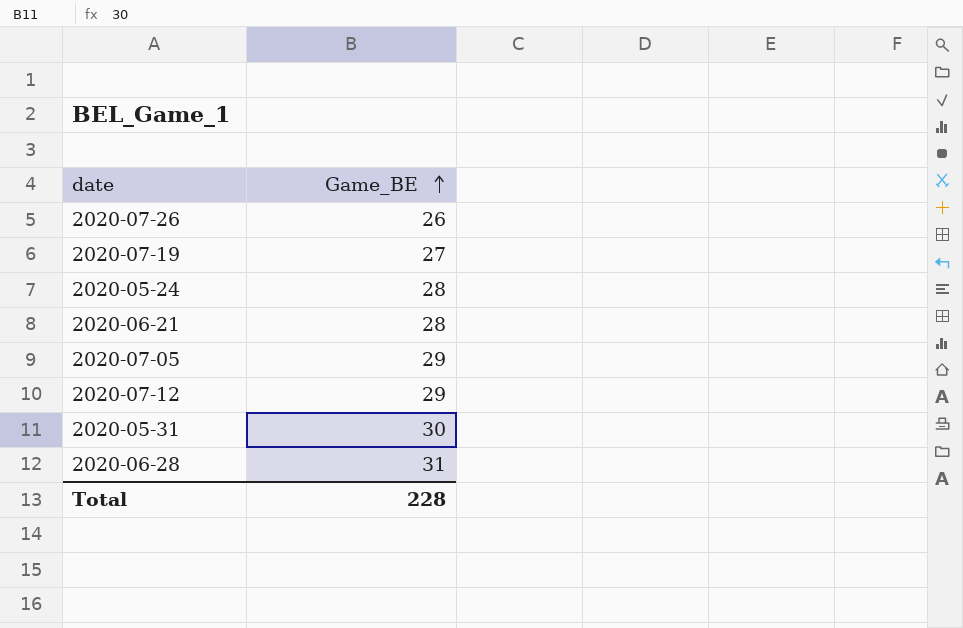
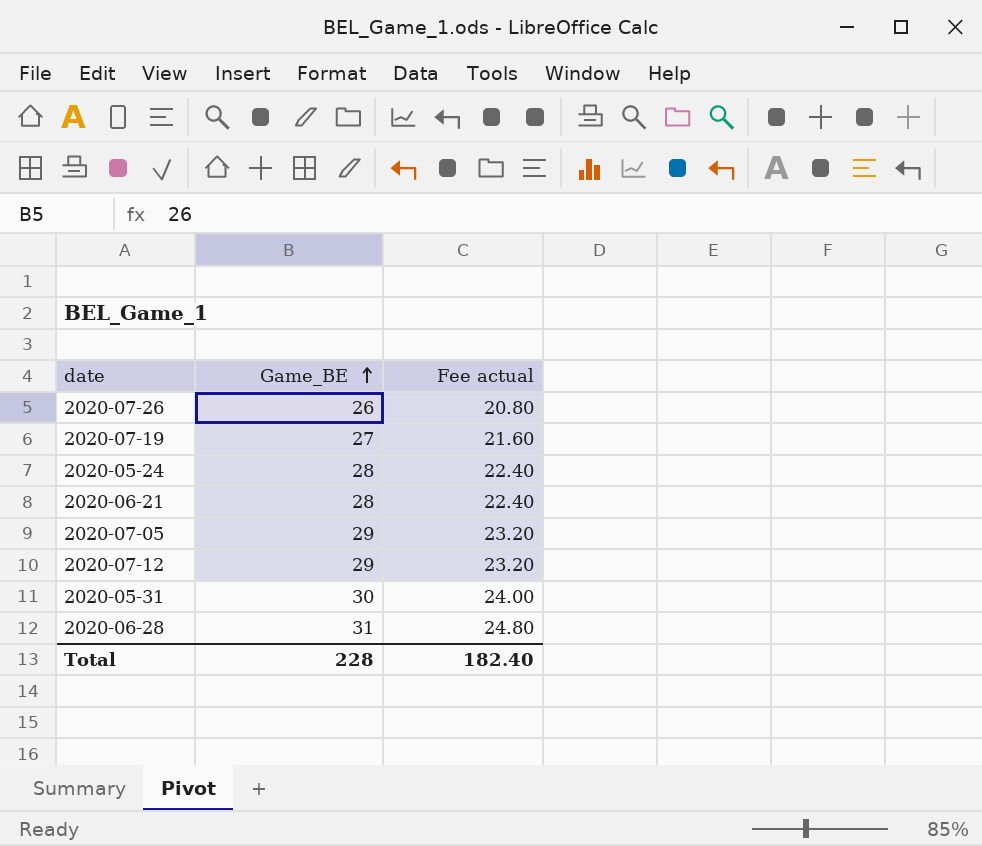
column Fee actual | formula: none -> [Game_BE] * 0.8

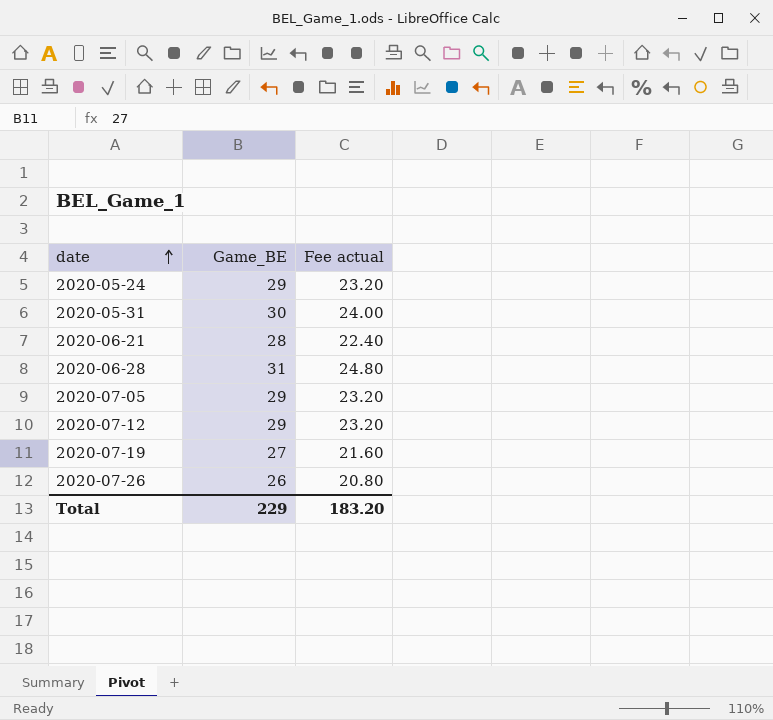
row order: Game_BE ascending -> date ascending
2020-05-24 | Game_BE: 28 -> 29
2020-05-24 | Fee actual: 22.40 -> 23.20
Total | Game_BE: 228 -> 229
Total | Fee actual: 182.40 -> 183.20

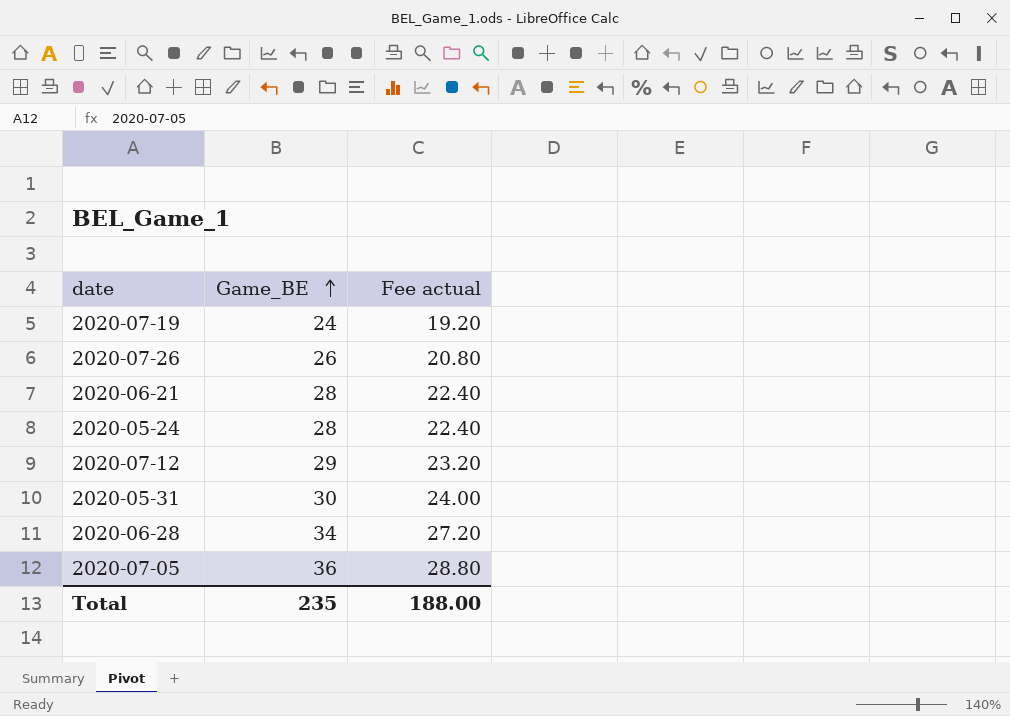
row order: date ascending -> Game_BE ascending
2020-07-19 | Game_BE: 27 -> 24
2020-07-19 | Fee actual: 21.60 -> 19.20
2020-05-24 | Game_BE: 29 -> 28
2020-05-24 | Fee actual: 23.20 -> 22.40
2020-06-28 | Game_BE: 31 -> 34
2020-06-28 | Fee actual: 24.80 -> 27.20
2020-07-05 | Game_BE: 29 -> 36
2020-07-05 | Fee actual: 23.20 -> 28.80
Total | Game_BE: 229 -> 235
Total | Fee actual: 183.20 -> 188.00

